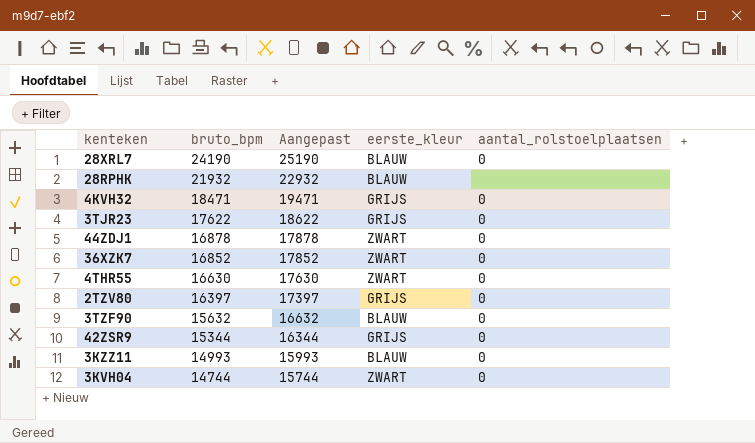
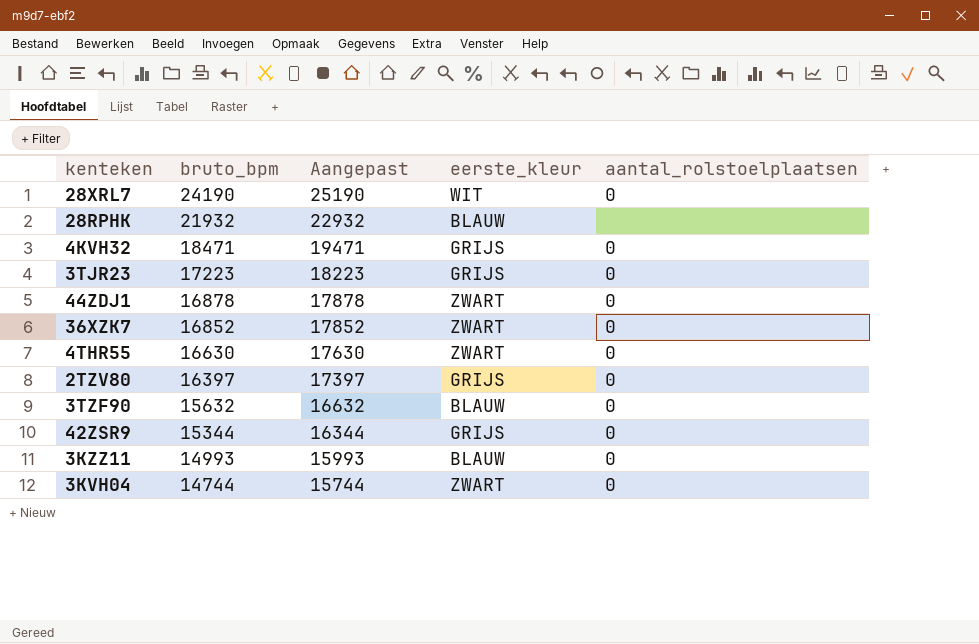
28XRL7 | eerste_kleur: BLAUW -> WIT
3TJR23 | bruto_bpm: 17622 -> 17223
3TJR23 | Aangepast: 18622 -> 18223

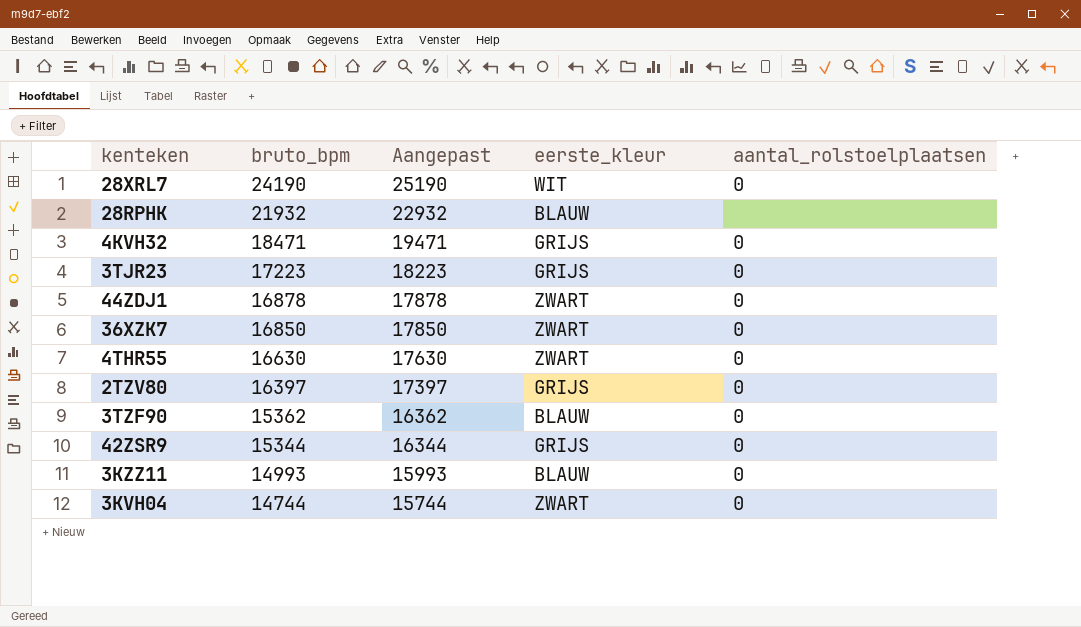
36XZK7 | bruto_bpm: 16852 -> 16850
36XZK7 | Aangepast: 17852 -> 17850
3TZF90 | bruto_bpm: 15632 -> 15362
3TZF90 | Aangepast: 16632 -> 16362

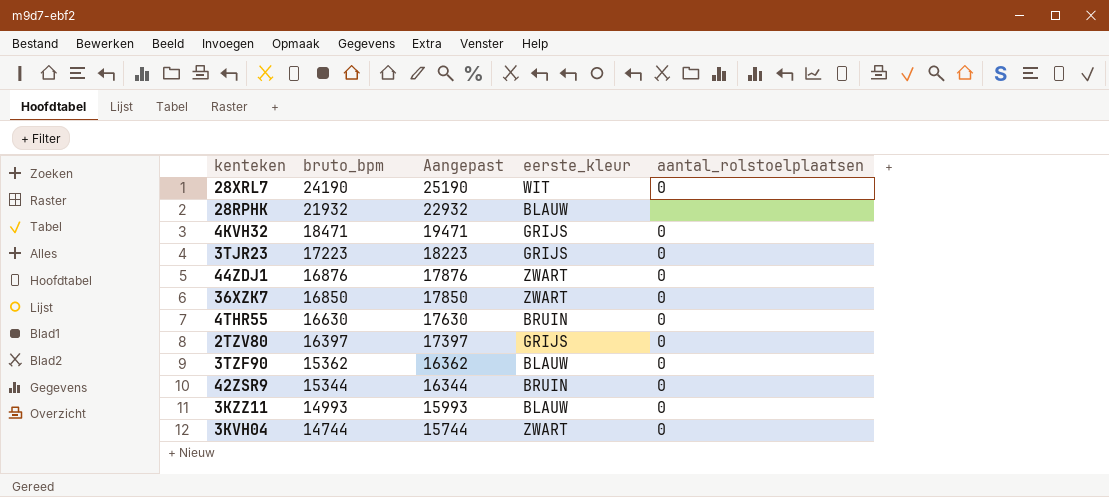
44ZDJ1 | bruto_bpm: 16878 -> 16876
44ZDJ1 | Aangepast: 17878 -> 17876
4THR55 | eerste_kleur: ZWART -> BRUIN
42ZSR9 | eerste_kleur: GRIJS -> BRUIN

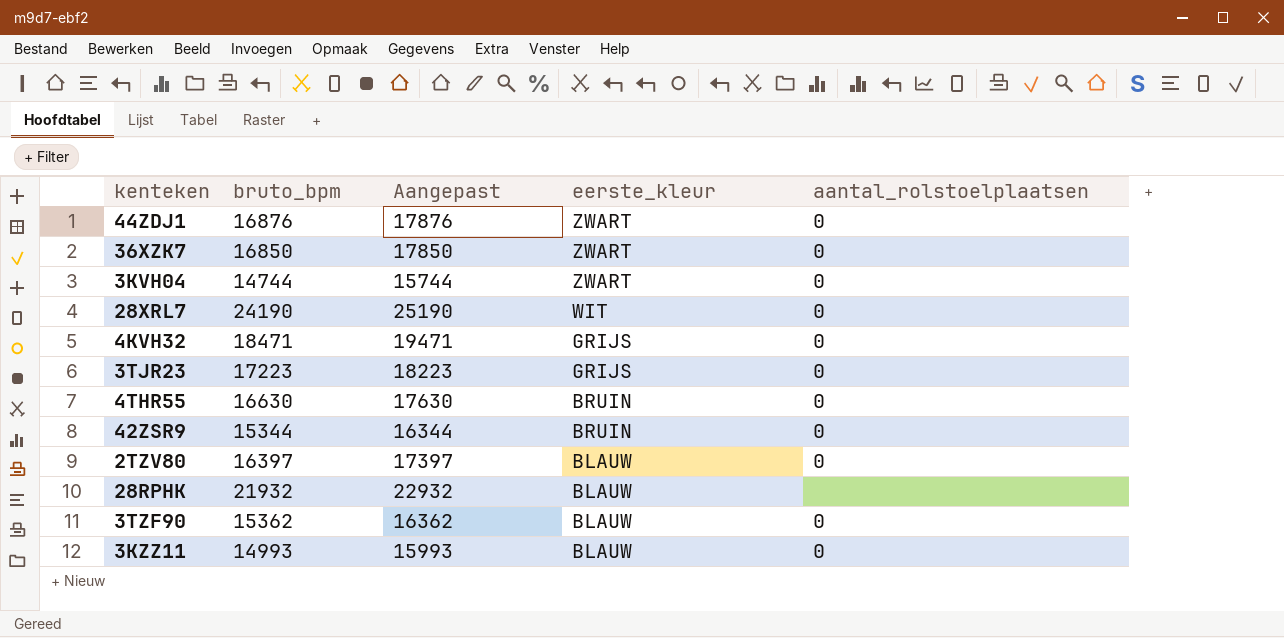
row order: bruto_bpm descending -> eerste_kleur descending
2TZV80 | eerste_kleur: GRIJS -> BLAUW

